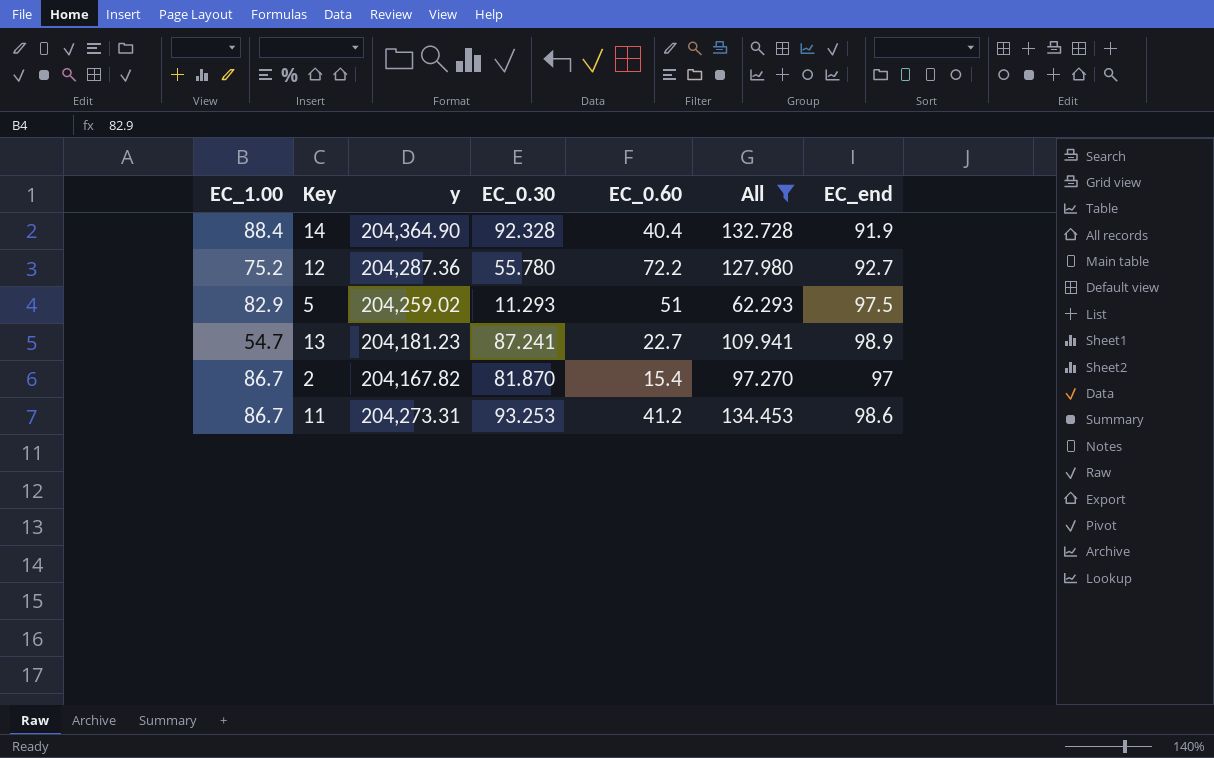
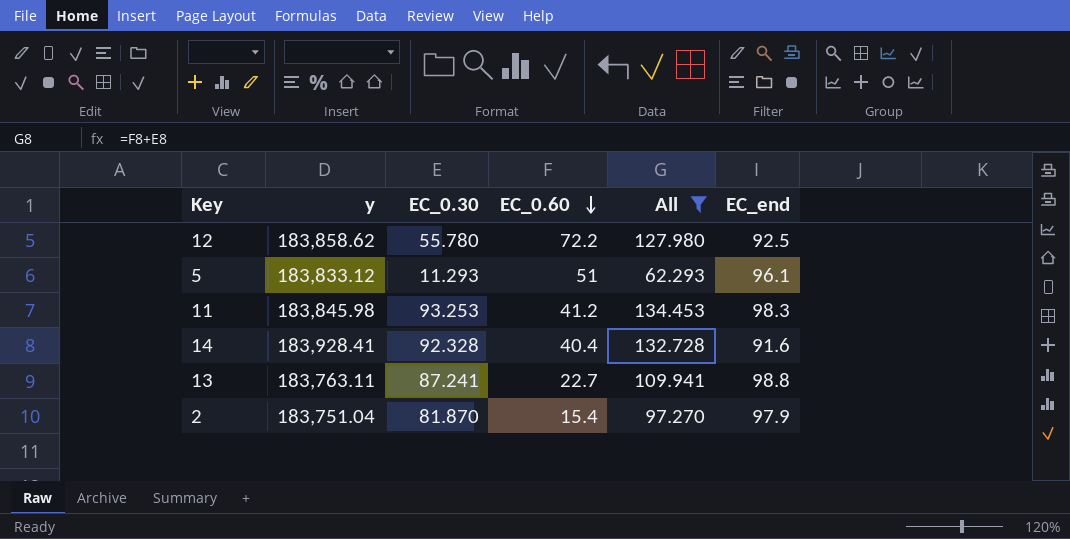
row order: none -> EC_0.60 descending
column EC_1.00 | position: 1 -> none
12 | y: 204,287.36 -> 183,858.62
12 | EC_end: 92.7 -> 92.5
5 | y: 204,259.02 -> 183,833.12
5 | EC_end: 97.5 -> 96.1
11 | y: 204,273.31 -> 183,845.98
11 | EC_end: 98.6 -> 98.3
14 | y: 204,364.90 -> 183,928.41
14 | EC_end: 91.9 -> 91.6
13 | y: 204,181.23 -> 183,763.11
13 | EC_end: 98.9 -> 98.8
2 | y: 204,167.82 -> 183,751.04
2 | EC_end: 97 -> 97.9

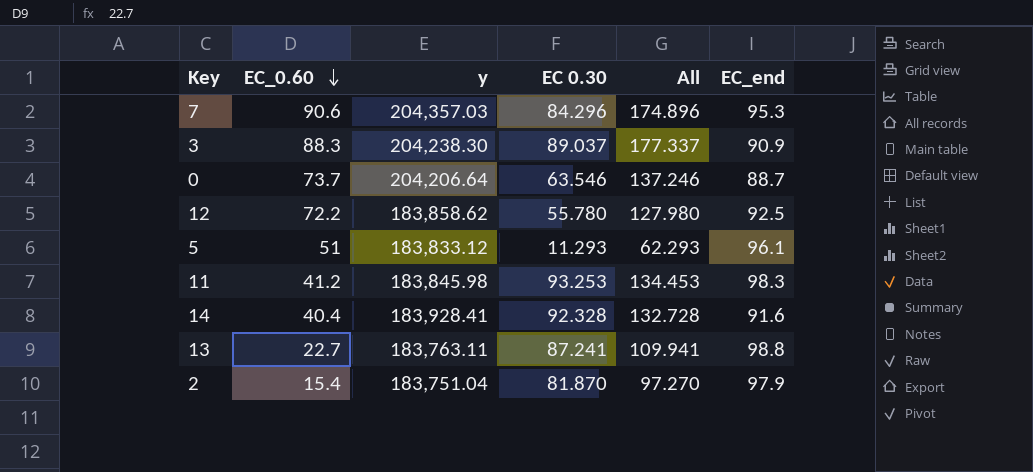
filter: All <= 134.453 -> none
column EC_0.60 | position: 4 -> 2
column name: EC_0.30 -> EC 0.30

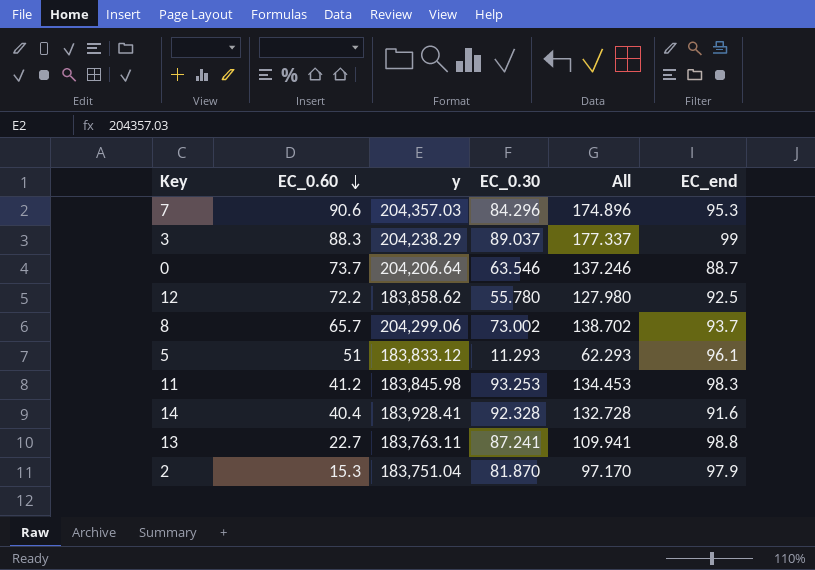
column name: EC 0.30 -> EC_0.30
3 | y: 204,238.30 -> 204,238.29
3 | EC_end: 90.9 -> 99
row 8: none -> 65.7 | 204,299.06 | 73.002 | 138.702 | 93.7
2 | EC_0.60: 15.4 -> 15.3
2 | All: 97.270 -> 97.170

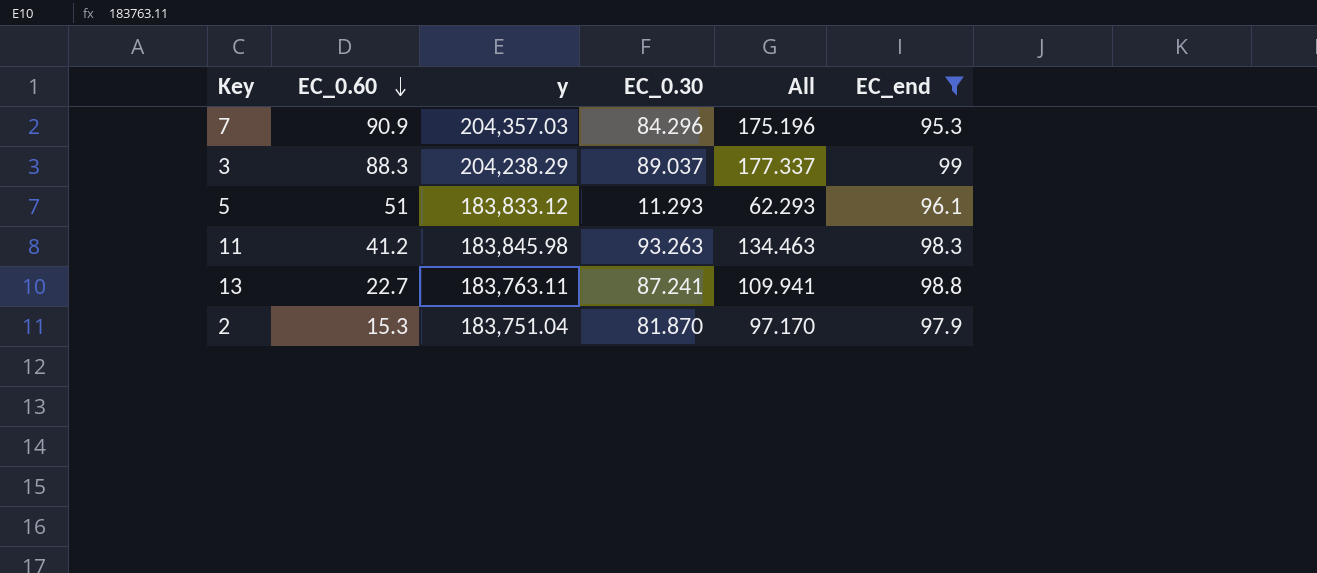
filter: none -> EC_end >= 95.3
7 | EC_0.60: 90.6 -> 90.9
7 | All: 174.896 -> 175.196
11 | EC_0.30: 93.253 -> 93.263
11 | All: 134.453 -> 134.463

